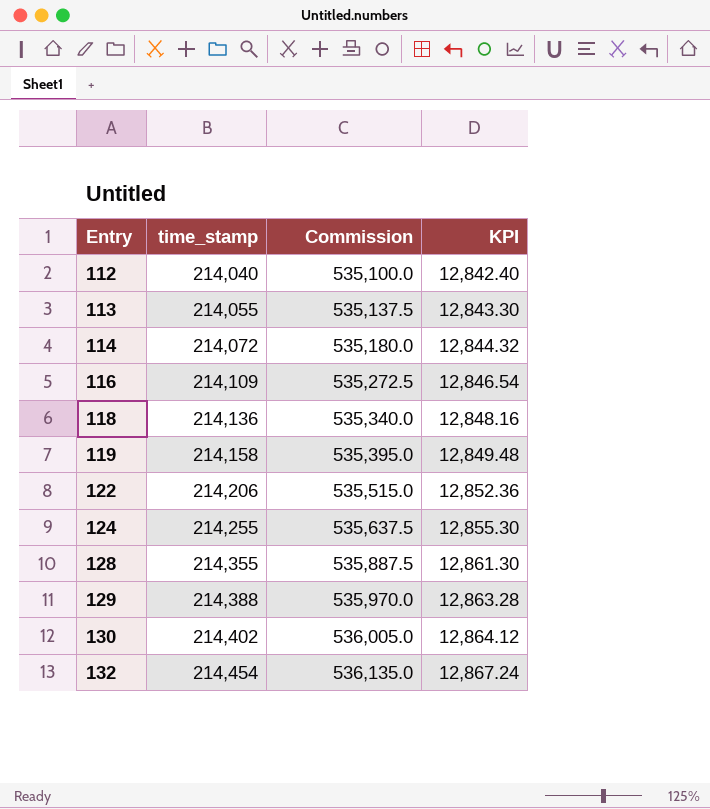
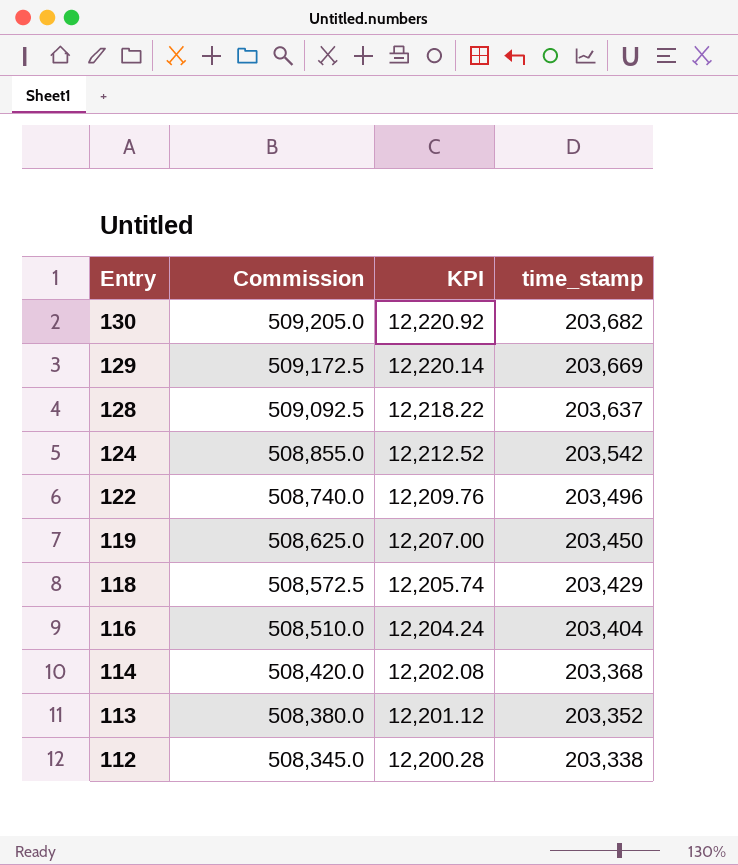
row order: Entry ascending -> Entry descending
column time_stamp | position: 2 -> 4
row 132: 214,454 | 536,135.0 | 12,867.24 -> none
130 | Commission: 536,005.0 -> 509,205.0
130 | KPI: 12,864.12 -> 12,220.92
130 | time_stamp: 214,402 -> 203,682
129 | Commission: 535,970.0 -> 509,172.5
129 | KPI: 12,863.28 -> 12,220.14
129 | time_stamp: 214,388 -> 203,669
128 | Commission: 535,887.5 -> 509,092.5
128 | KPI: 12,861.30 -> 12,218.22
128 | time_stamp: 214,355 -> 203,637
124 | Commission: 535,637.5 -> 508,855.0
124 | KPI: 12,855.30 -> 12,212.52
124 | time_stamp: 214,255 -> 203,542
122 | Commission: 535,515.0 -> 508,740.0
122 | KPI: 12,852.36 -> 12,209.76
122 | time_stamp: 214,206 -> 203,496
119 | Commission: 535,395.0 -> 508,625.0
119 | KPI: 12,849.48 -> 12,207.00
119 | time_stamp: 214,158 -> 203,450
118 | Commission: 535,340.0 -> 508,572.5
118 | KPI: 12,848.16 -> 12,205.74
118 | time_stamp: 214,136 -> 203,429
116 | Commission: 535,272.5 -> 508,510.0
116 | KPI: 12,846.54 -> 12,204.24
116 | time_stamp: 214,109 -> 203,404
114 | Commission: 535,180.0 -> 508,420.0
114 | KPI: 12,844.32 -> 12,202.08
114 | time_stamp: 214,072 -> 203,368
113 | Commission: 535,137.5 -> 508,380.0
113 | KPI: 12,843.30 -> 12,201.12
113 | time_stamp: 214,055 -> 203,352
112 | Commission: 535,100.0 -> 508,345.0
112 | KPI: 12,842.40 -> 12,200.28
112 | time_stamp: 214,040 -> 203,338

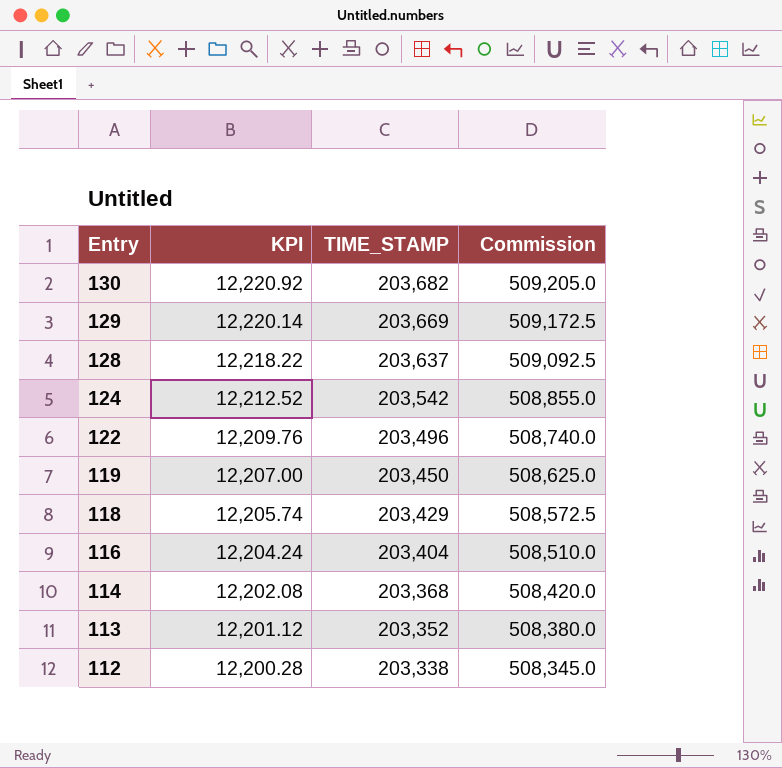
column name: time_stamp -> TIME_STAMP
column Commission | position: 2 -> 4

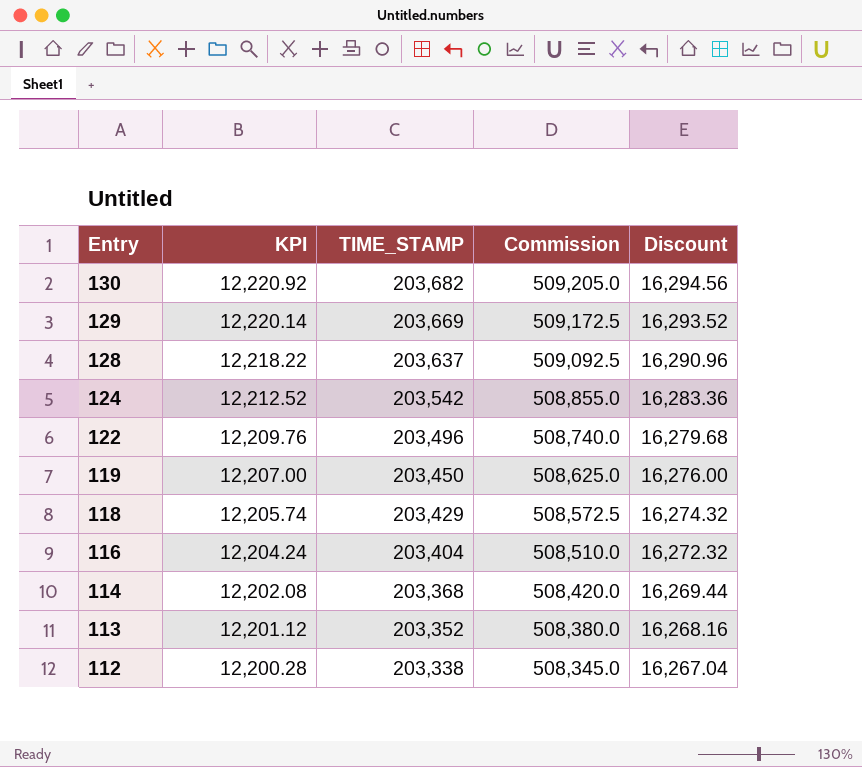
column Discount | formula: none -> [TIME_STAMP] * 0.08

